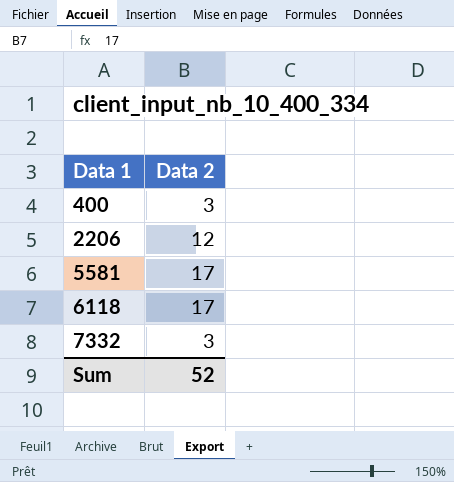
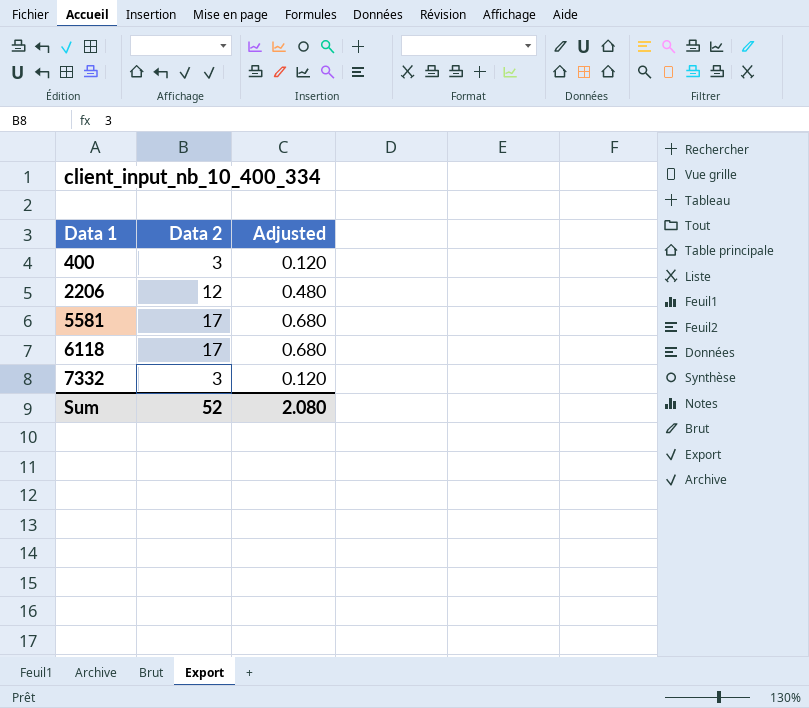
column Adjusted | formula: none -> [Data 2] * 0.04

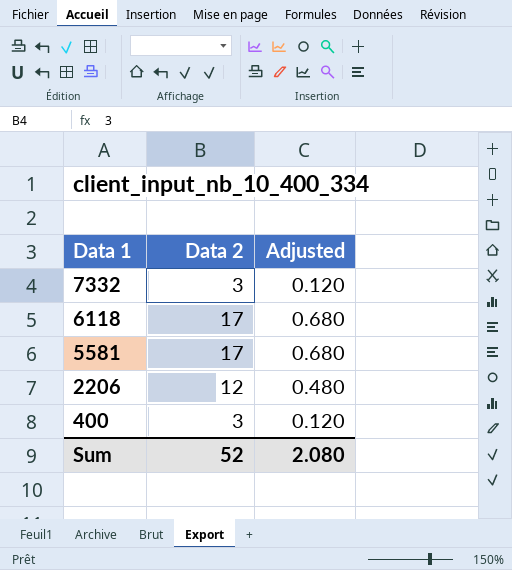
row order: Data 1 ascending -> Data 1 descending

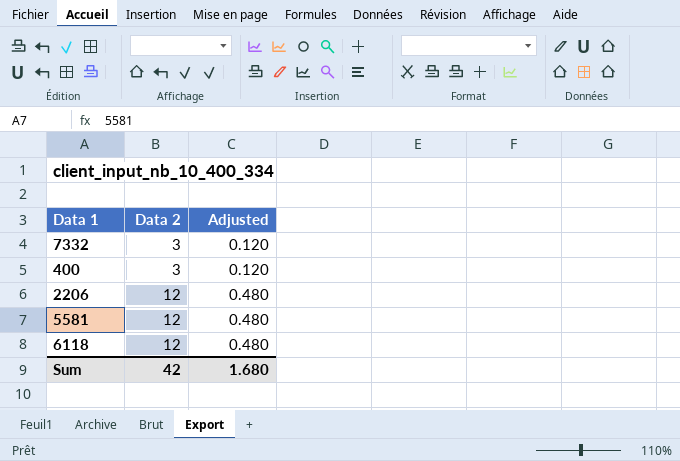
row order: Data 1 descending -> Data 2 ascending
5581 | Data 2: 17 -> 12
5581 | Adjusted: 0.680 -> 0.480
6118 | Data 2: 17 -> 12
6118 | Adjusted: 0.680 -> 0.480
Sum | Data 2: 52 -> 42
Sum | Adjusted: 2.080 -> 1.680

